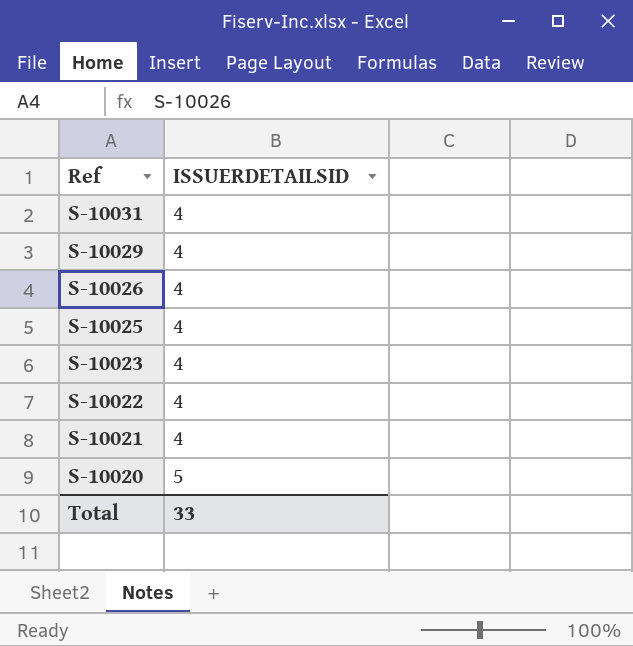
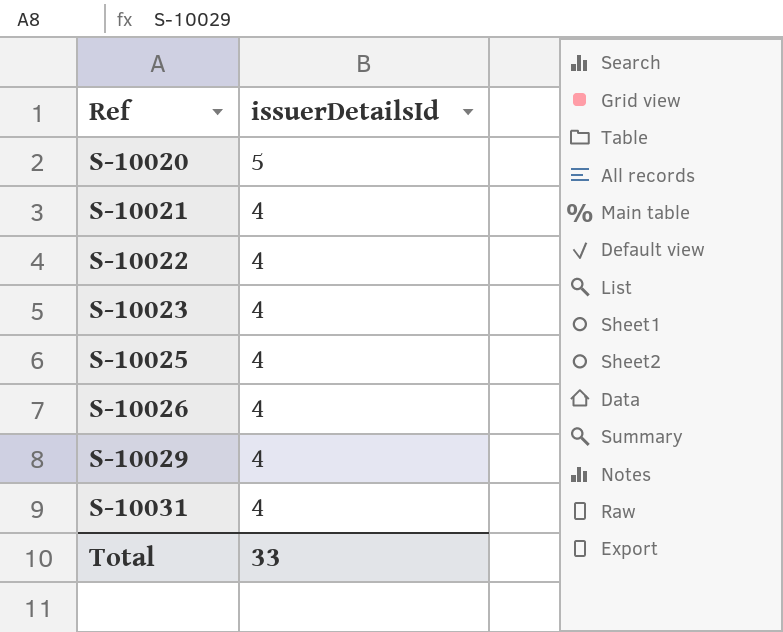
row order: Ref descending -> Ref ascending
column name: ISSUERDETAILSID -> issuerDetailsId

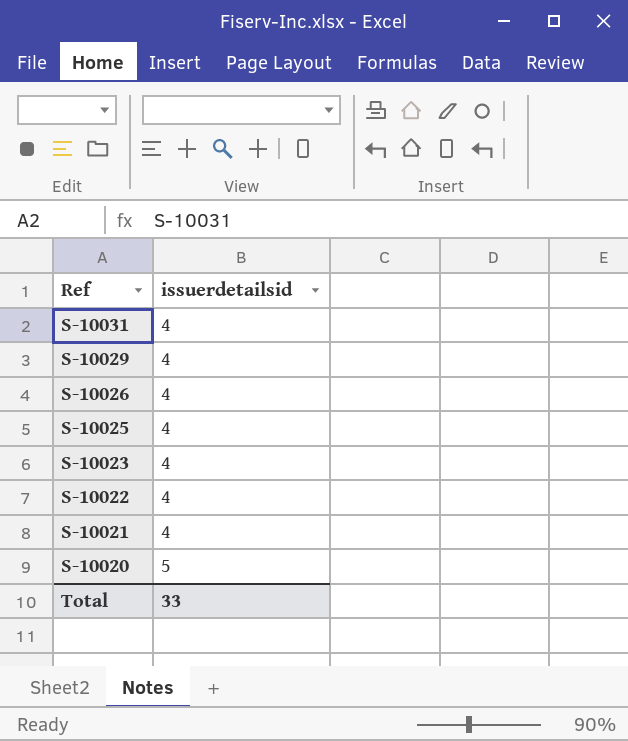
row order: Ref ascending -> Ref descending
column name: issuerDetailsId -> issuerdetailsid

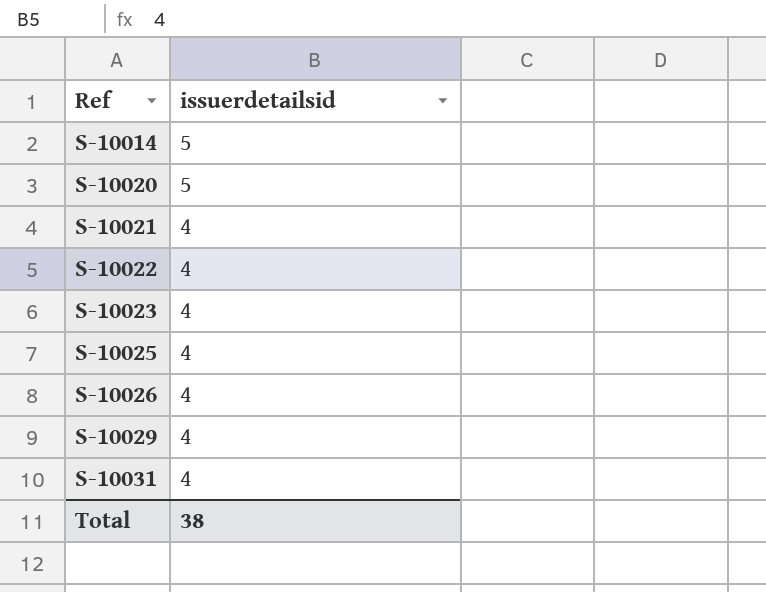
row order: Ref descending -> Ref ascending
row S-10014: none -> 5
Total | issuerdetailsid: 33 -> 38

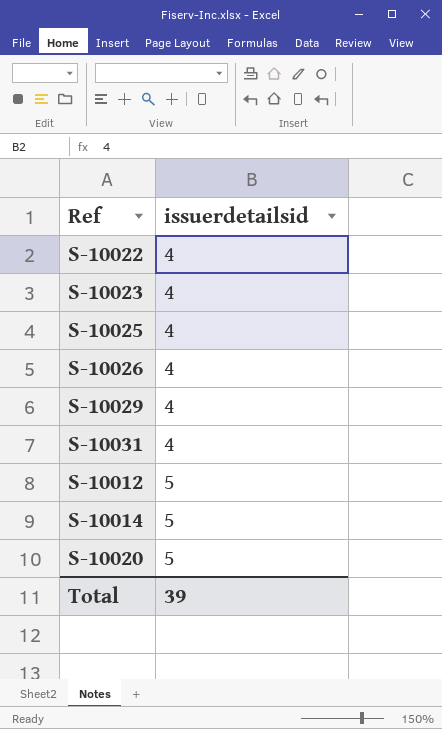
row order: Ref ascending -> issuerdetailsid ascending
row S-10021: 4 -> none
row S-10012: none -> 5
Total | issuerdetailsid: 38 -> 39

